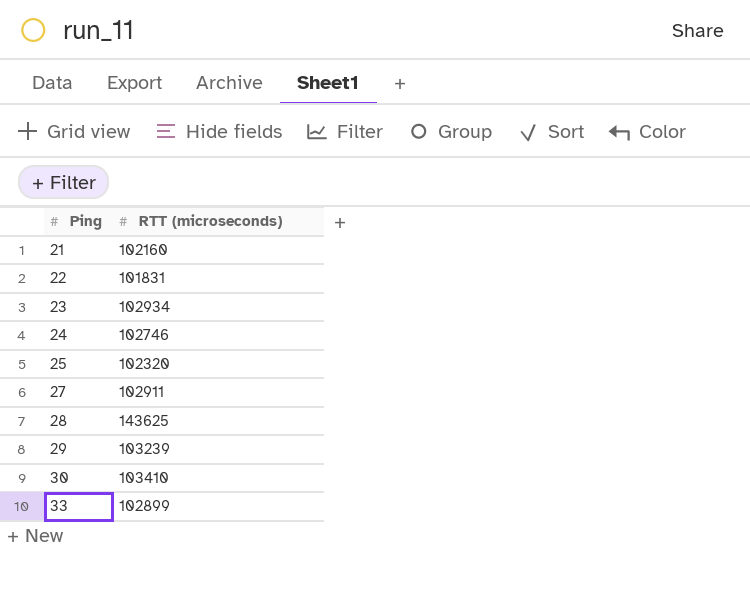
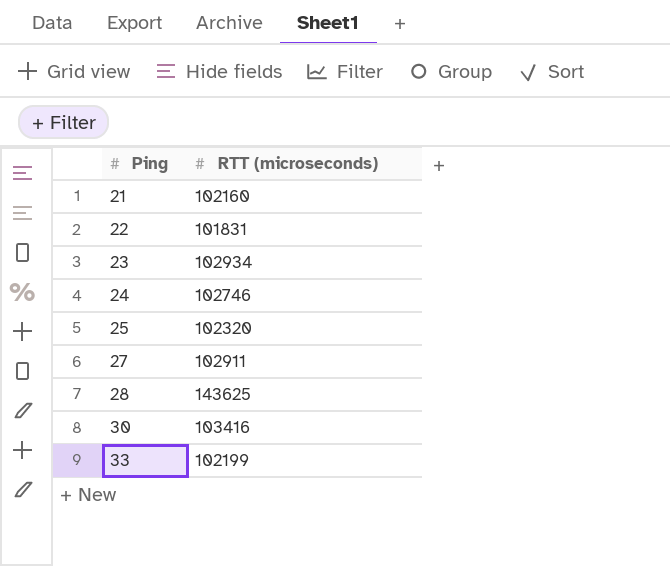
row 29: 103239 -> none
30 | RTT (microseconds): 103410 -> 103416
33 | RTT (microseconds): 102899 -> 102199

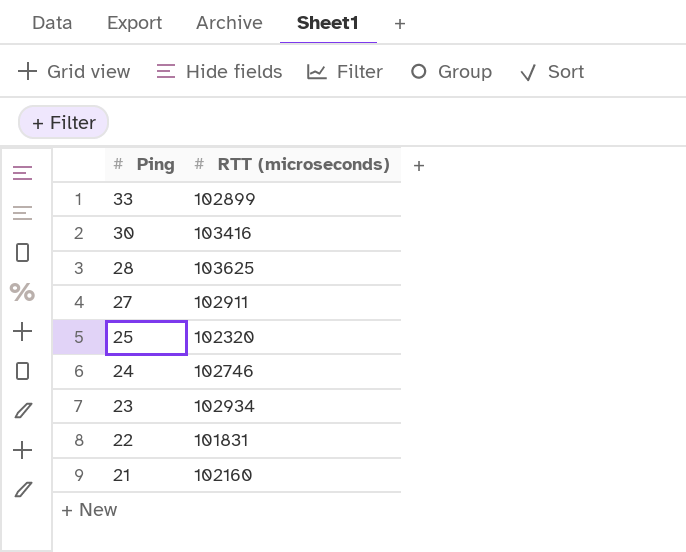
row order: Ping ascending -> Ping descending
33 | RTT (microseconds): 102199 -> 102899
28 | RTT (microseconds): 143625 -> 103625

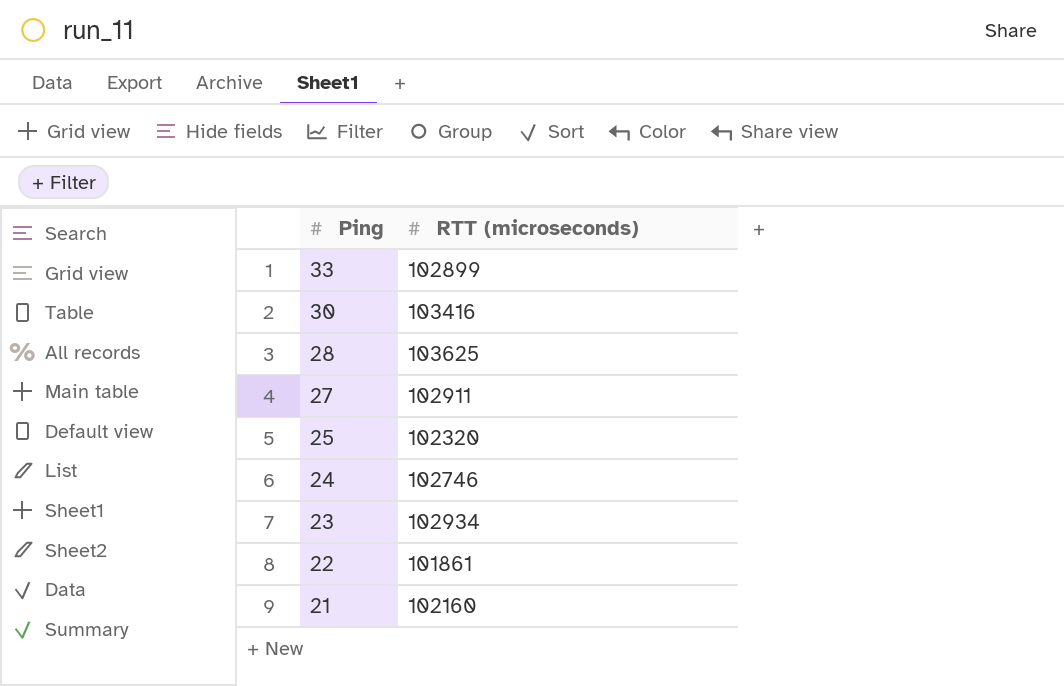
22 | RTT (microseconds): 101831 -> 101861

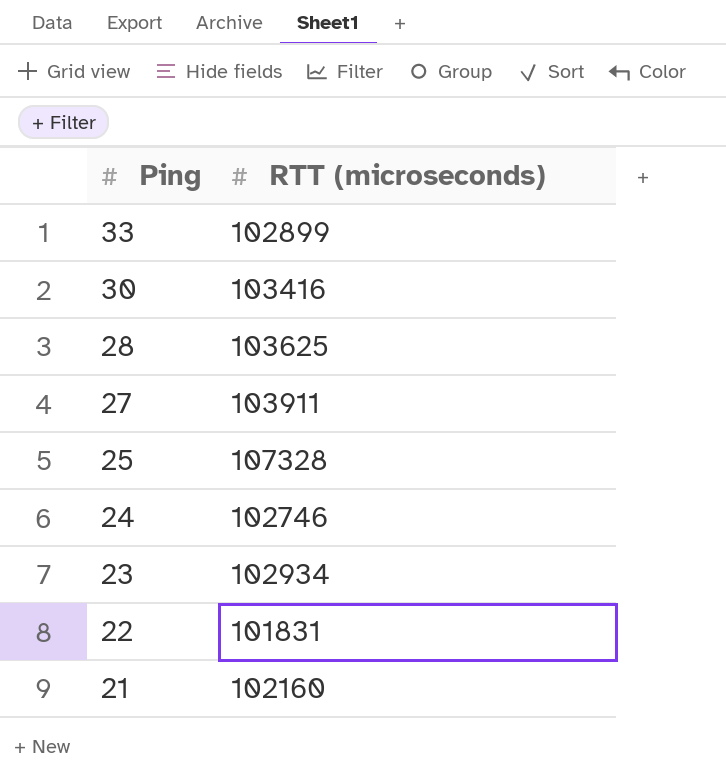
27 | RTT (microseconds): 102911 -> 103911
25 | RTT (microseconds): 102320 -> 107328
22 | RTT (microseconds): 101861 -> 101831

